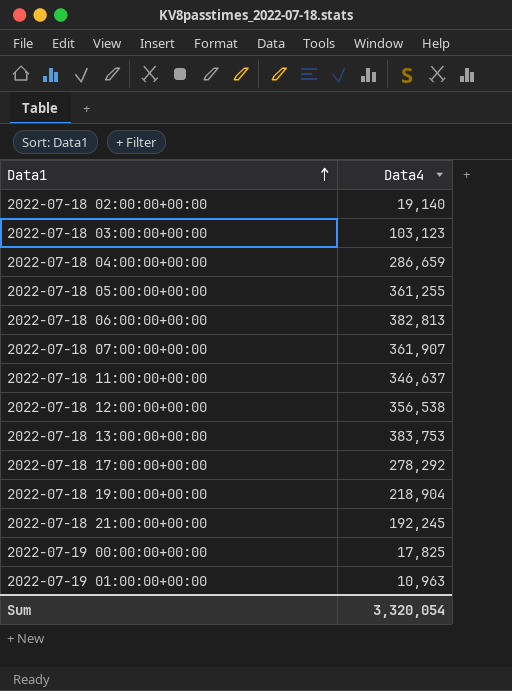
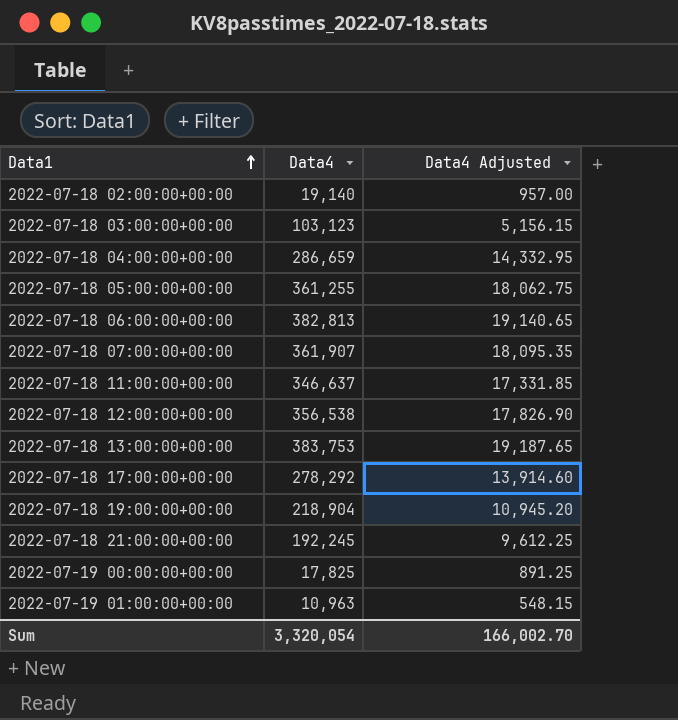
column Data4 Adjusted | formula: none -> [Data4] * 0.05

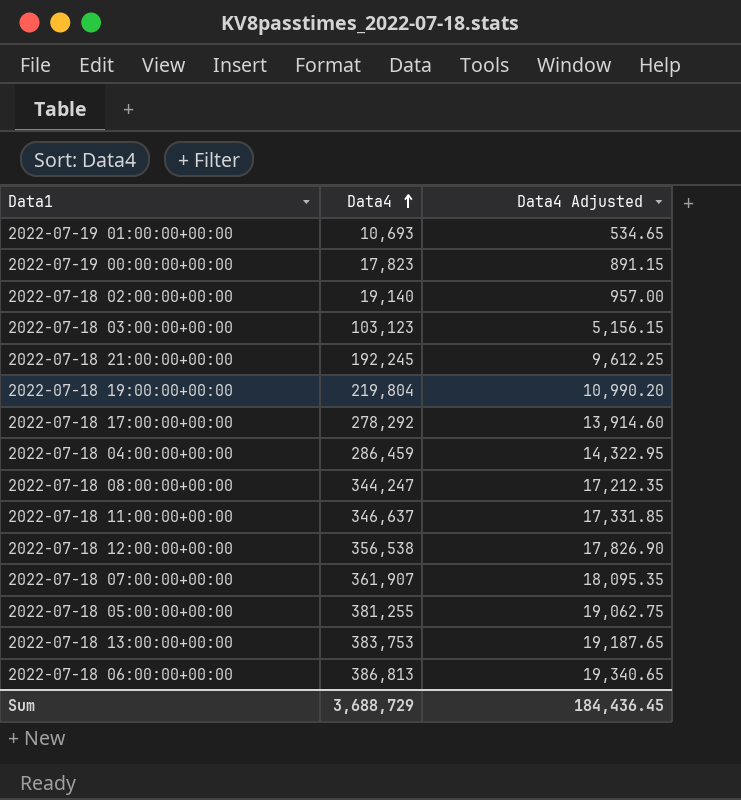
row order: Data1 ascending -> Data4 ascending
2022-07-19 01:00:00+00:00 | Data4: 10,963 -> 10,693
2022-07-19 01:00:00+00:00 | Data4 Adjusted: 548.15 -> 534.65
2022-07-19 00:00:00+00:00 | Data4: 17,825 -> 17,823
2022-07-19 00:00:00+00:00 | Data4 Adjusted: 891.25 -> 891.15
2022-07-18 19:00:00+00:00 | Data4: 218,904 -> 219,804
2022-07-18 19:00:00+00:00 | Data4 Adjusted: 10,945.20 -> 10,990.20
2022-07-18 04:00:00+00:00 | Data4: 286,659 -> 286,459
2022-07-18 04:00:00+00:00 | Data4 Adjusted: 14,332.95 -> 14,322.95
row 2022-07-18 08:00:00+00:00: none -> 344,247 | 17,212.35
2022-07-18 05:00:00+00:00 | Data4: 361,255 -> 381,255
2022-07-18 05:00:00+00:00 | Data4 Adjusted: 18,062.75 -> 19,062.75
2022-07-18 06:00:00+00:00 | Data4: 382,813 -> 386,813
2022-07-18 06:00:00+00:00 | Data4 Adjusted: 19,140.65 -> 19,340.65
Sum | Data4: 3,320,054 -> 3,688,729
Sum | Data4 Adjusted: 166,002.70 -> 184,436.45

